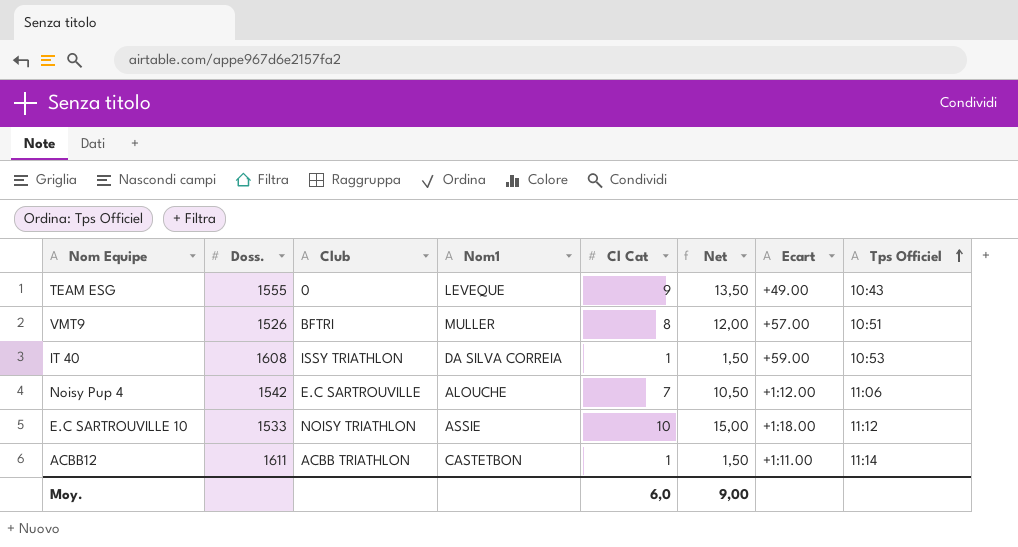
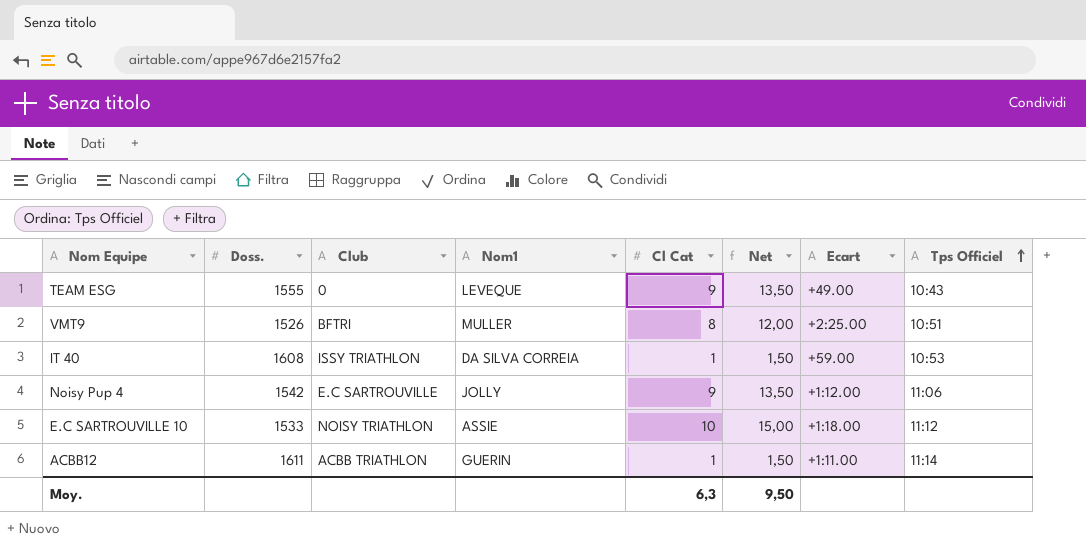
VMT9 | Ecart: +57.00 -> +2:25.00
Noisy Pup 4 | Nom1: ALOUCHE -> JOLLY
Noisy Pup 4 | Cl Cat: 7 -> 9
Noisy Pup 4 | Net: 10,50 -> 13,50
ACBB12 | Nom1: CASTETBON -> GUERIN
Moy. | Cl Cat: 6,0 -> 6,3
Moy. | Net: 9,00 -> 9,50

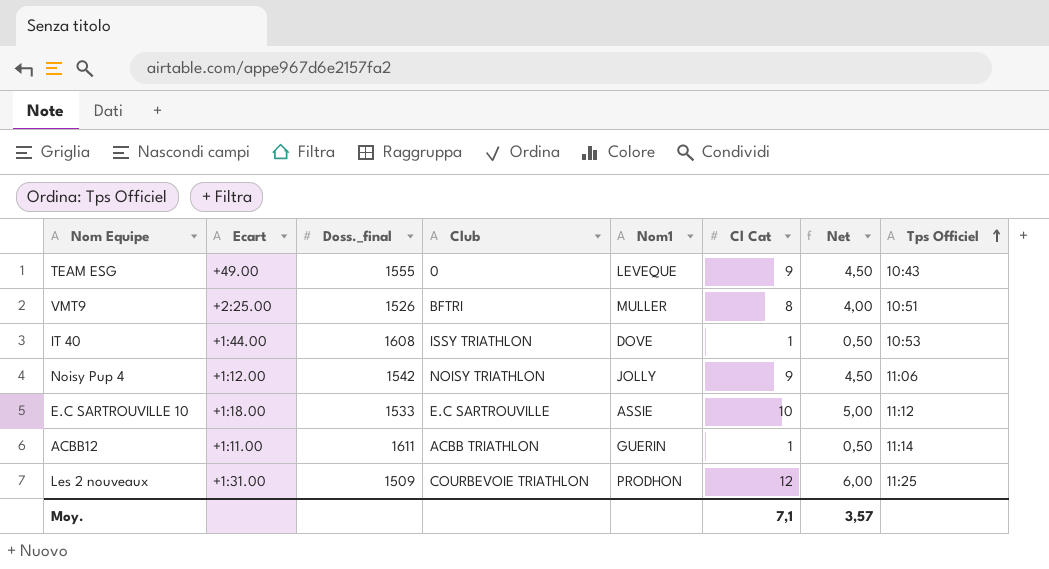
column Ecart | position: 7 -> 2
column name: Doss. -> Doss._final
column Net | formula: [Cl Cat] * 1,5 -> [Cl Cat] * 0,5
IT 40 | Ecart: +59.00 -> +1:44.00
IT 40 | Nom1: DA SILVA CORREIA -> DOVE
Noisy Pup 4 | Club: E.C SARTROUVILLE -> NOISY TRIATHLON
E.C SARTROUVILLE 10 | Club: NOISY TRIATHLON -> E.C SARTROUVILLE
row Les 2 nouveaux: none -> +1:31.00 | 1509 | COURBEVOIE TRIATHLON | PRODHON | 12 | 6,00 | 11:25
Moy. | Cl Cat: 6,3 -> 7,1
Moy. | Net: 9,50 -> 3,57

